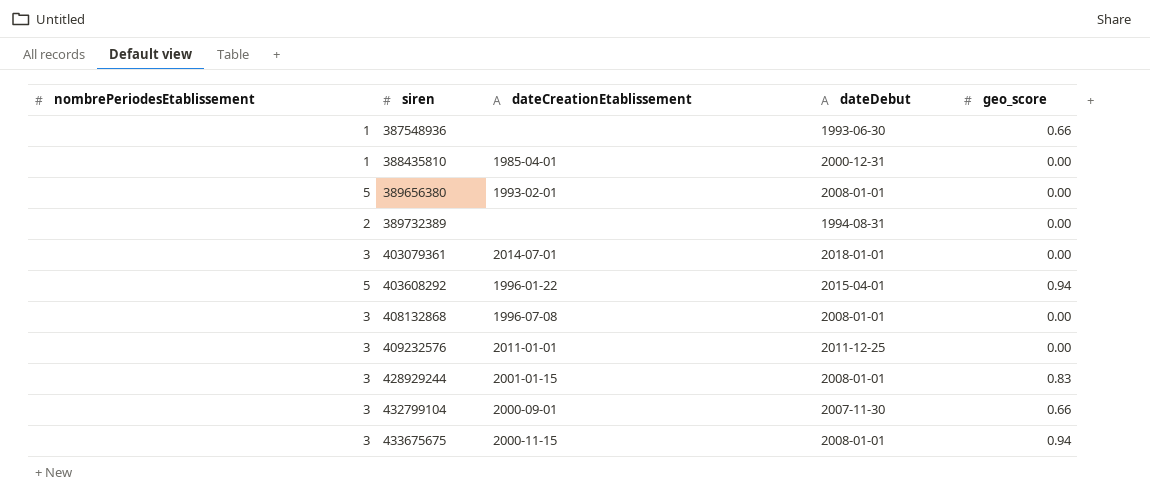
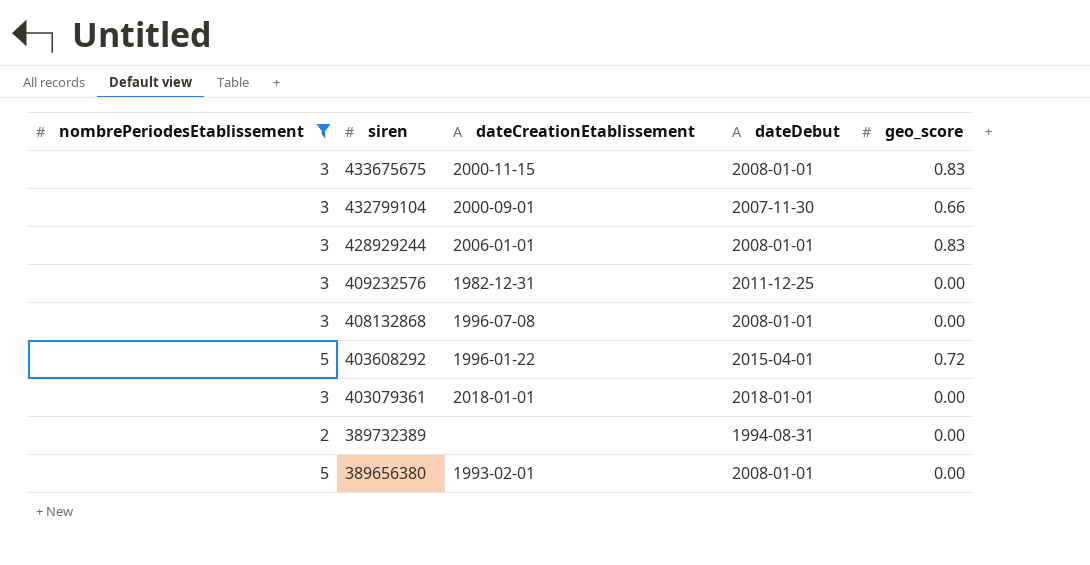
filter: none -> nombrePeriodesEtablissement != 1
row order: siren ascending -> siren descending
433675675 | geo_score: 0.94 -> 0.83
428929244 | dateCreationEtablissement: 2001-01-15 -> 2006-01-01
409232576 | dateCreationEtablissement: 2011-01-01 -> 1982-12-31
403608292 | geo_score: 0.94 -> 0.72
403079361 | dateCreationEtablissement: 2014-07-01 -> 2018-01-01

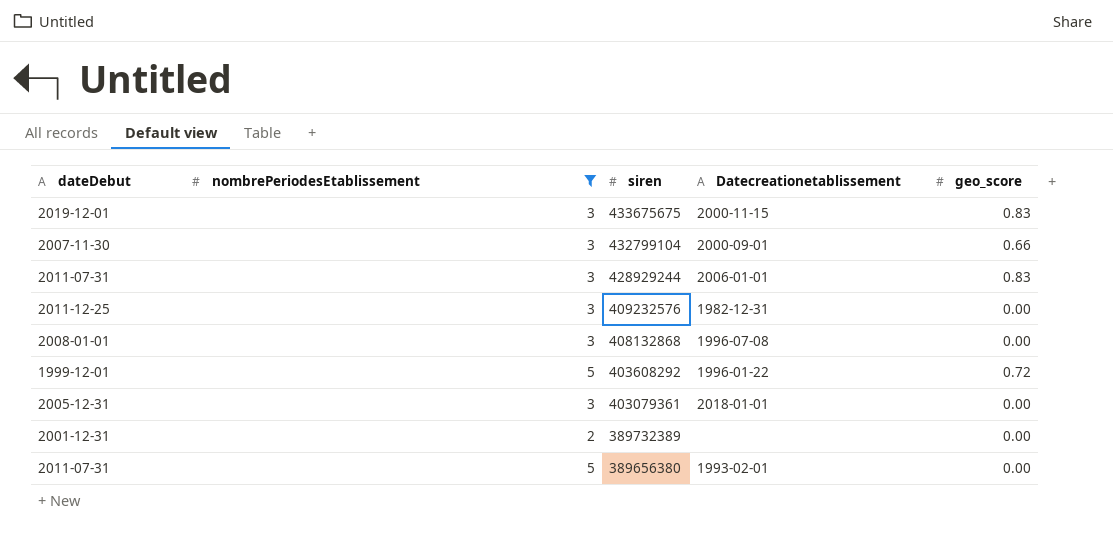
column dateDebut | position: 4 -> 1
column name: dateCreationEtablissement -> Datecreationetablissement
433675675 | dateDebut: 2008-01-01 -> 2019-12-01
428929244 | dateDebut: 2008-01-01 -> 2011-07-31
403608292 | dateDebut: 2015-04-01 -> 1999-12-01
403079361 | dateDebut: 2018-01-01 -> 2005-12-31
389732389 | dateDebut: 1994-08-31 -> 2001-12-31
389656380 | dateDebut: 2008-01-01 -> 2011-07-31

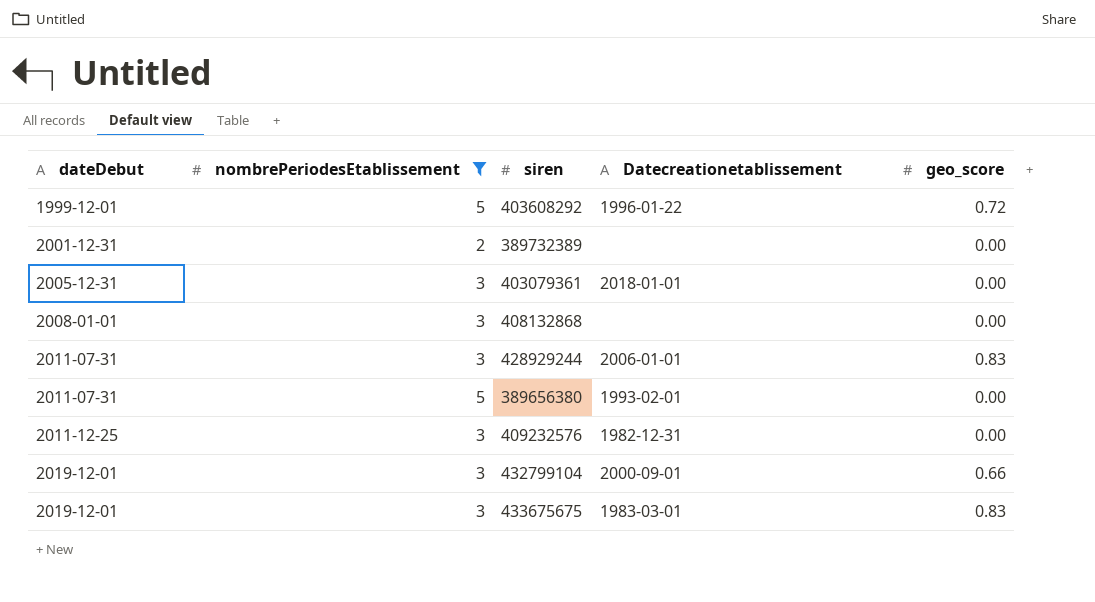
row order: siren descending -> dateDebut ascending
408132868 | Datecreationetablissement: 1996-07-08 -> none
432799104 | dateDebut: 2007-11-30 -> 2019-12-01
433675675 | Datecreationetablissement: 2000-11-15 -> 1983-03-01

